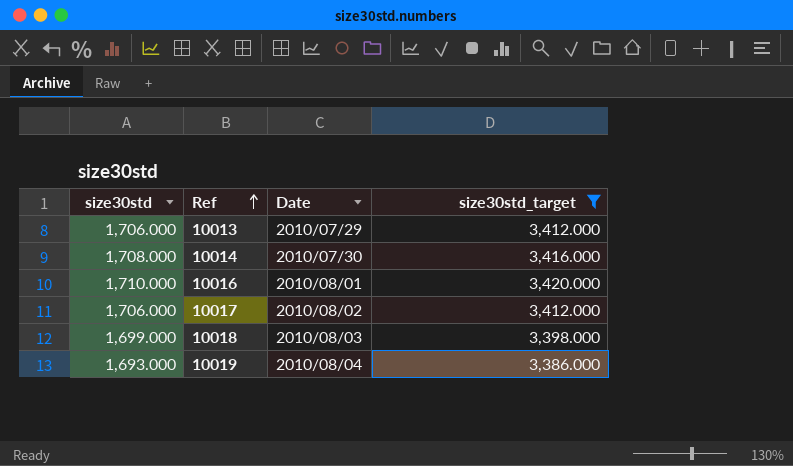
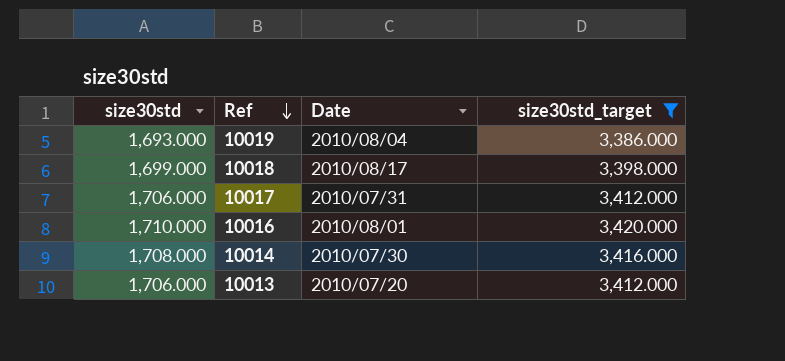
row order: Ref ascending -> Ref descending
10018 | Date: 2010/08/03 -> 2010/08/17
10017 | Date: 2010/08/02 -> 2010/07/31
10013 | Date: 2010/07/29 -> 2010/07/20

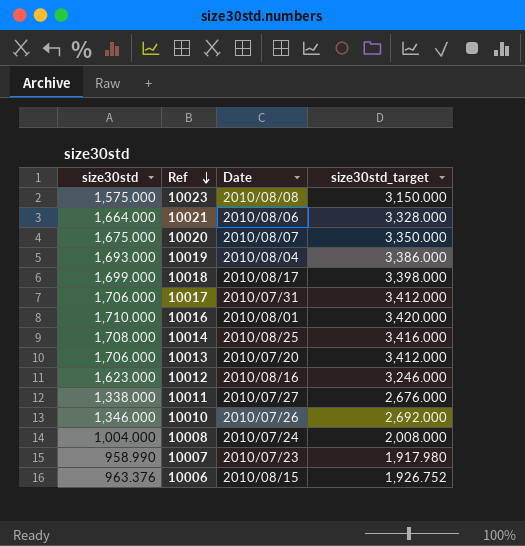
filter: size30std_target >= 3,386.000 -> none
10014 | Date: 2010/07/30 -> 2010/08/25

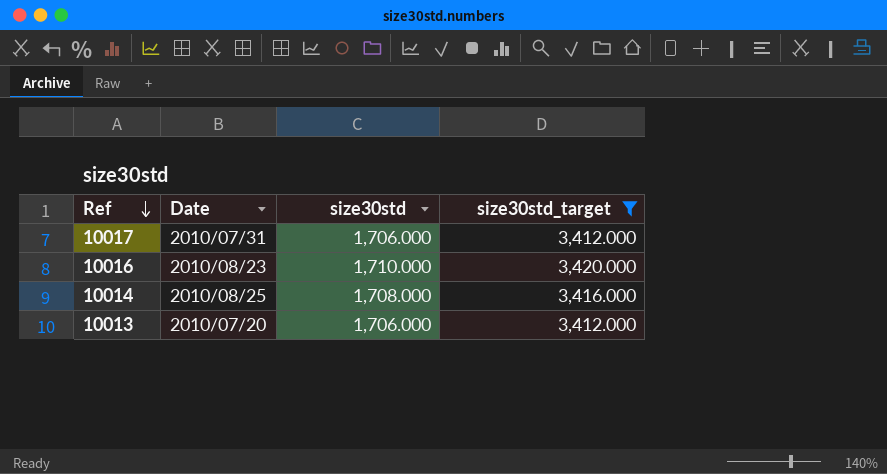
filter: none -> size30std_target >= 3,412.000
column size30std | position: 1 -> 3
10016 | Date: 2010/08/01 -> 2010/08/23

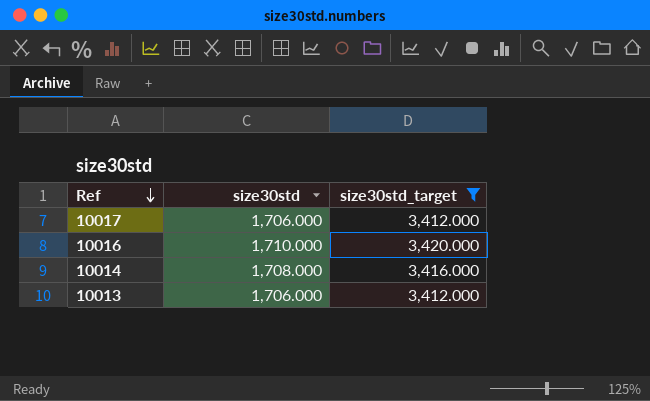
column Date | position: 2 -> none

